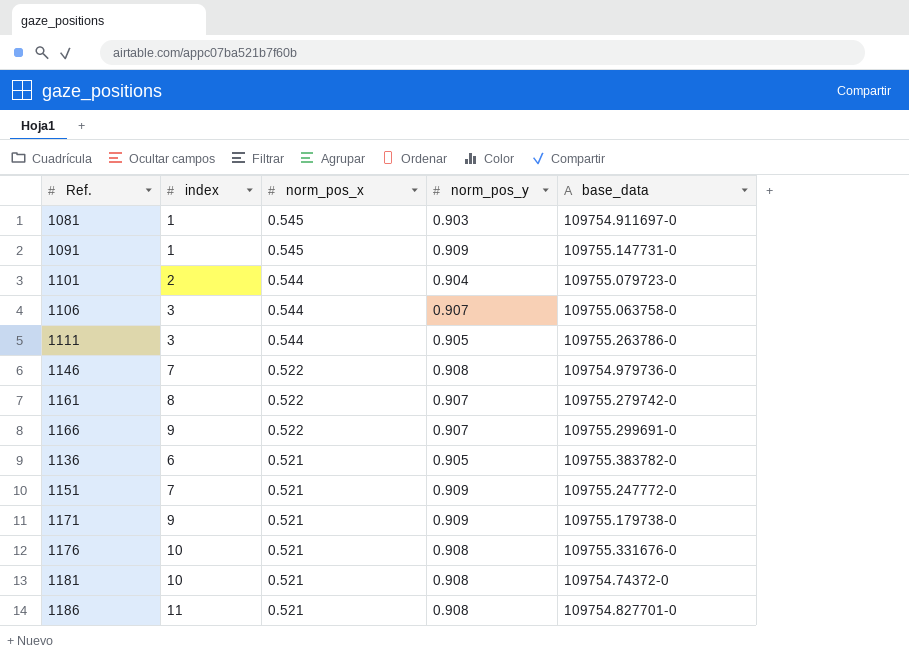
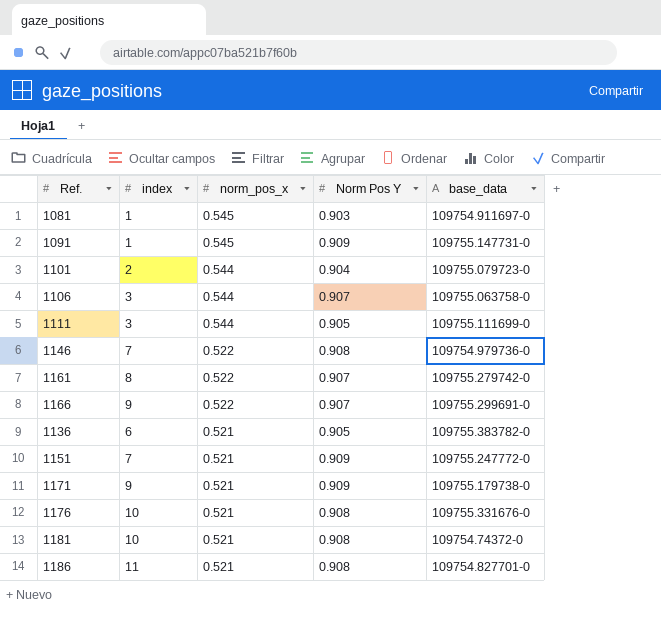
column name: norm_pos_y -> Norm Pos Y
1111 | base_data: 109755.263786-0 -> 109755.111699-0

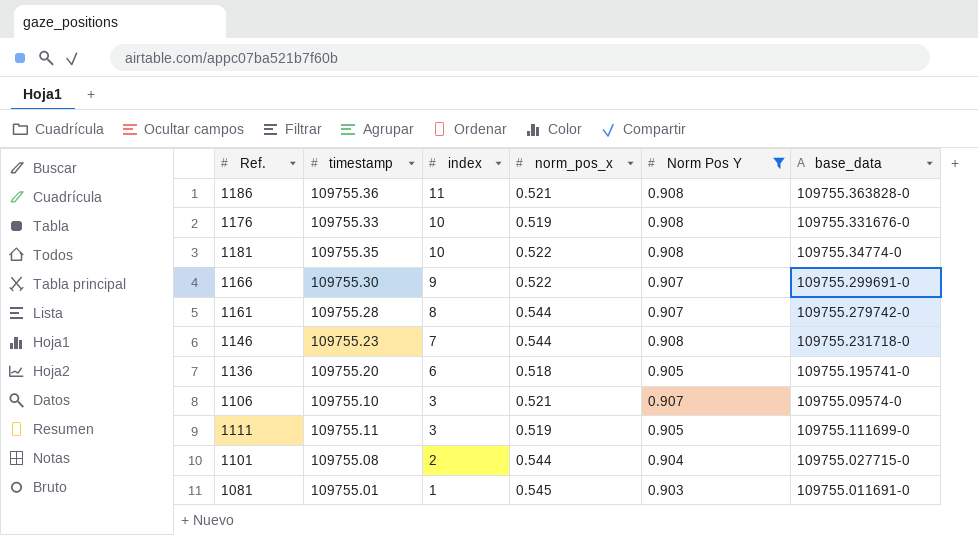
filter: none -> Norm Pos Y != 0.909
row order: norm_pos_x descending -> index descending
column timestamp | position: none -> 2
1186 | base_data: 109754.827701-0 -> 109755.363828-0
1176 | norm_pos_x: 0.521 -> 0.519
1181 | norm_pos_x: 0.521 -> 0.522
1181 | base_data: 109754.74372-0 -> 109755.34774-0
1161 | norm_pos_x: 0.522 -> 0.544
1146 | norm_pos_x: 0.522 -> 0.544
1146 | base_data: 109754.979736-0 -> 109755.231718-0
1136 | norm_pos_x: 0.521 -> 0.518
1136 | base_data: 109755.383782-0 -> 109755.195741-0
1106 | norm_pos_x: 0.544 -> 0.521
1106 | base_data: 109755.063758-0 -> 109755.09574-0
1111 | norm_pos_x: 0.544 -> 0.519
1101 | base_data: 109755.079723-0 -> 109755.027715-0
1081 | base_data: 109754.911697-0 -> 109755.011691-0

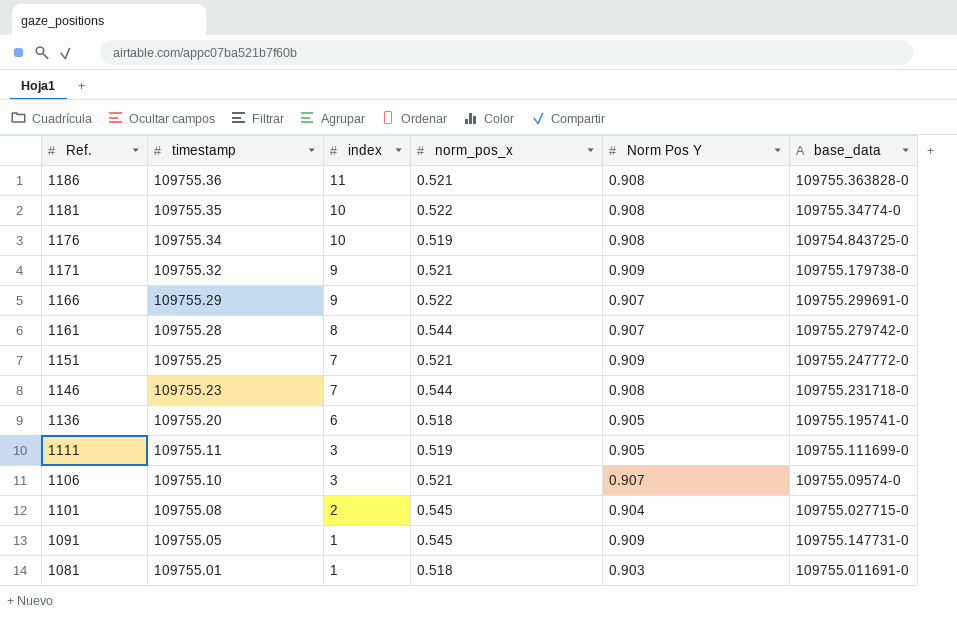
filter: Norm Pos Y != 0.909 -> none
row order: index descending -> Ref. descending
1176 | timestamp: 109755.33 -> 109755.34
1176 | base_data: 109755.331676-0 -> 109754.843725-0
1166 | timestamp: 109755.30 -> 109755.29
1101 | norm_pos_x: 0.544 -> 0.545
1081 | norm_pos_x: 0.545 -> 0.518

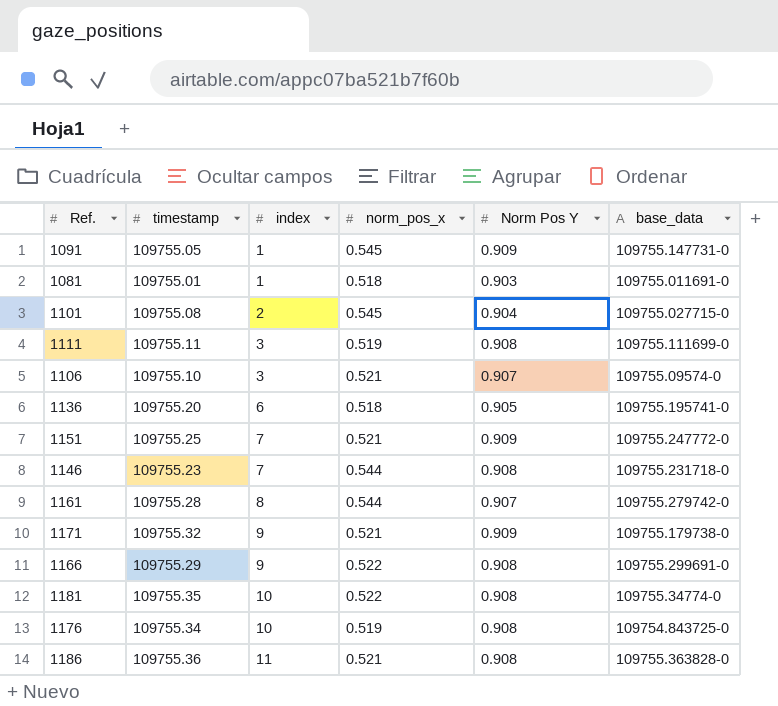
row order: Ref. descending -> index ascending
1111 | Norm Pos Y: 0.905 -> 0.908
1166 | Norm Pos Y: 0.907 -> 0.908

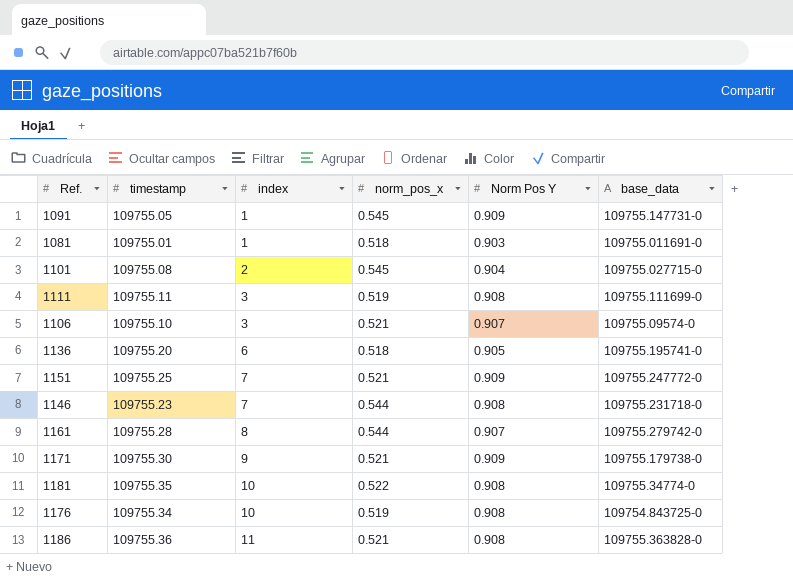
row 1166: 109755.29 | 9 | 0.522 | 0.908 | 109755.299691-0 -> none
1171 | timestamp: 109755.32 -> 109755.30

